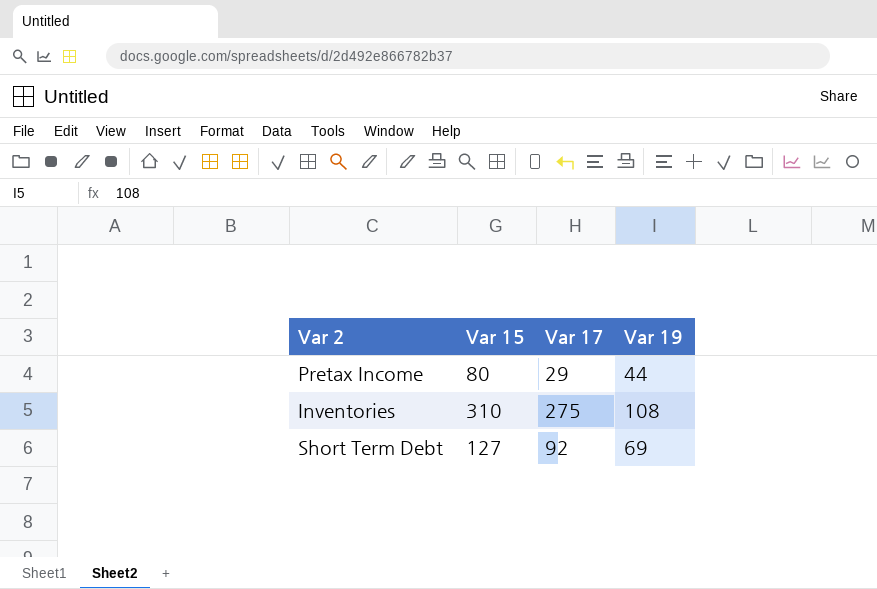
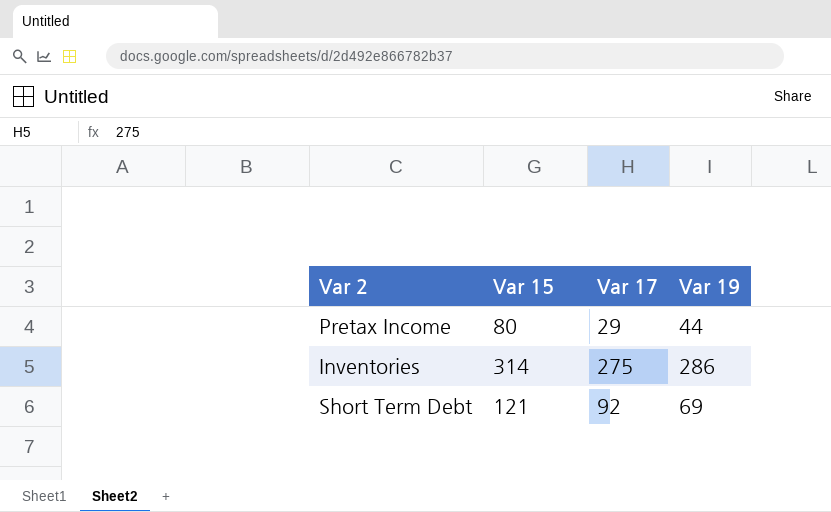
Inventories | Var 15: 310 -> 314
Inventories | Var 19: 108 -> 286
Short Term Debt | Var 15: 127 -> 121

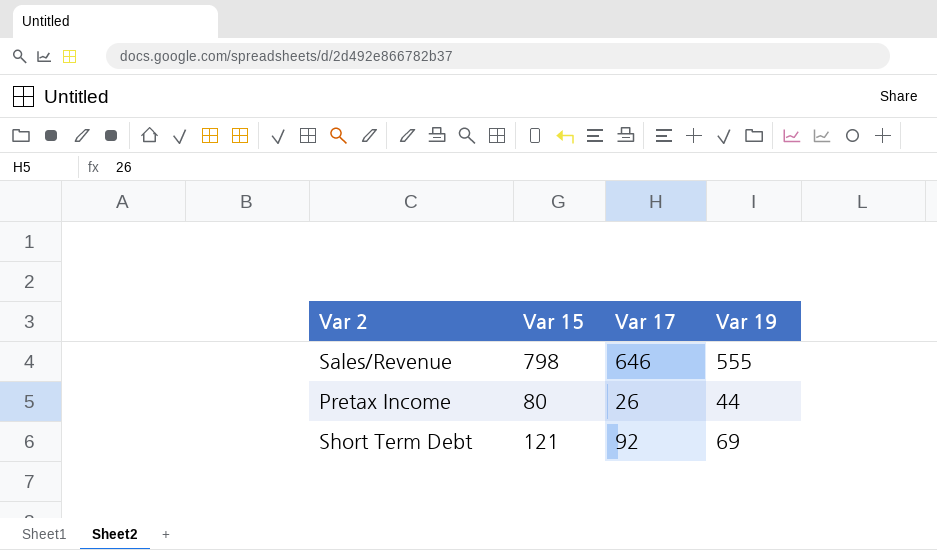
row Inventories: 314 | 275 | 286 -> none
row Sales/Revenue: none -> 798 | 646 | 555
Pretax Income | Var 17: 29 -> 26

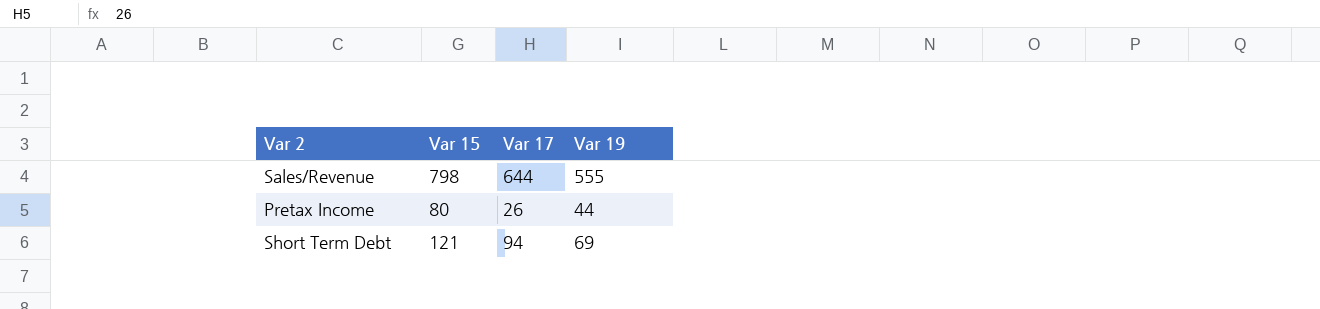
Sales/Revenue | Var 17: 646 -> 644
Short Term Debt | Var 17: 92 -> 94

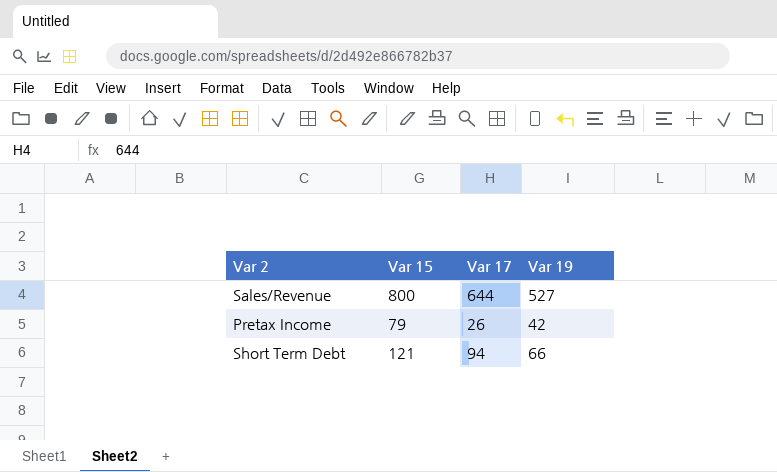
Sales/Revenue | Var 15: 798 -> 800
Sales/Revenue | Var 19: 555 -> 527
Pretax Income | Var 15: 80 -> 79
Pretax Income | Var 19: 44 -> 42
Short Term Debt | Var 19: 69 -> 66

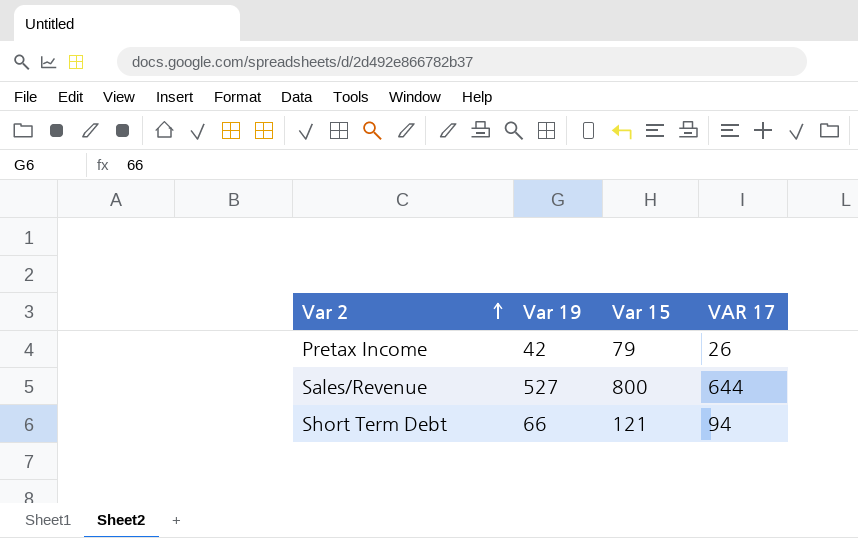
row order: none -> Var 2 ascending
column Var 19 | position: 4 -> 2
column name: Var 17 -> VAR 17

